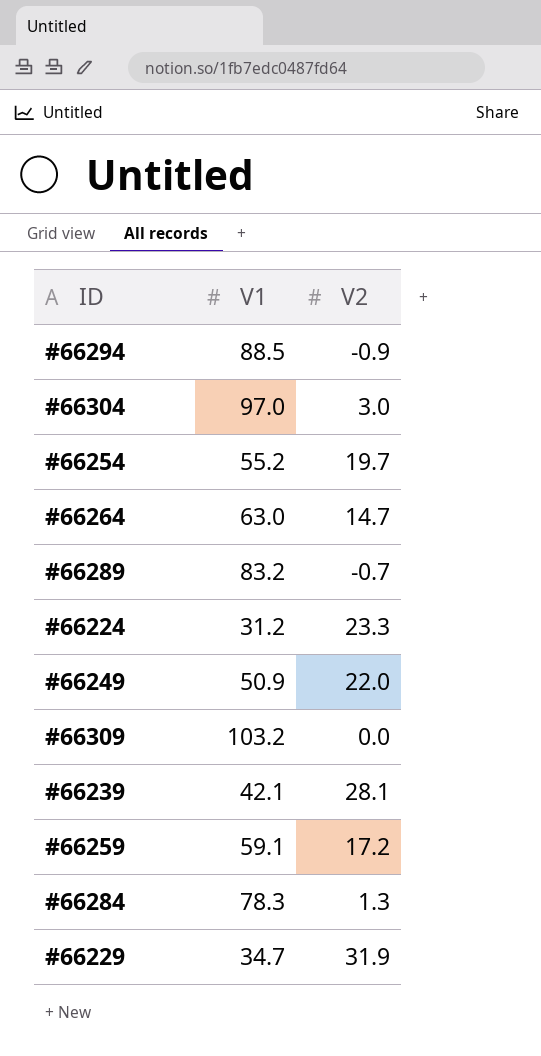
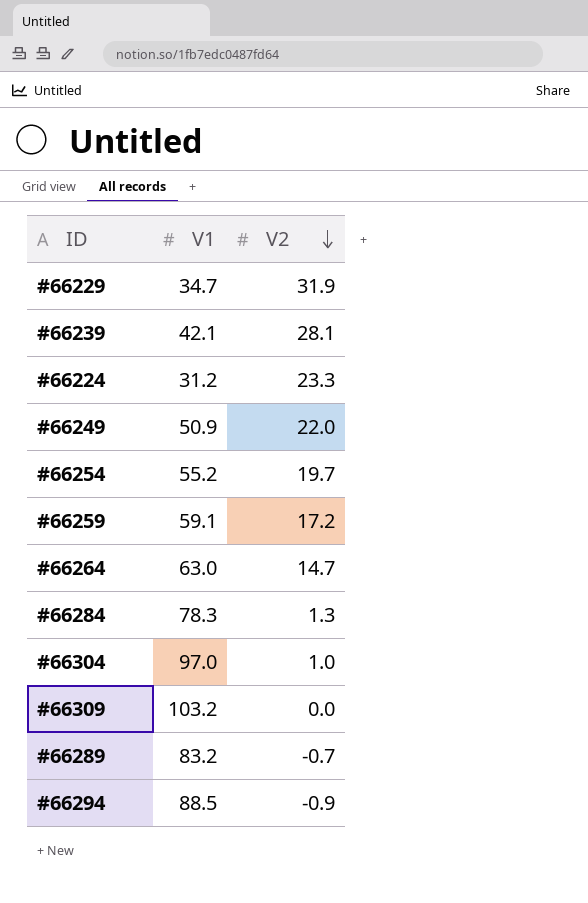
row order: none -> V2 descending
#66304 | V2: 3.0 -> 1.0

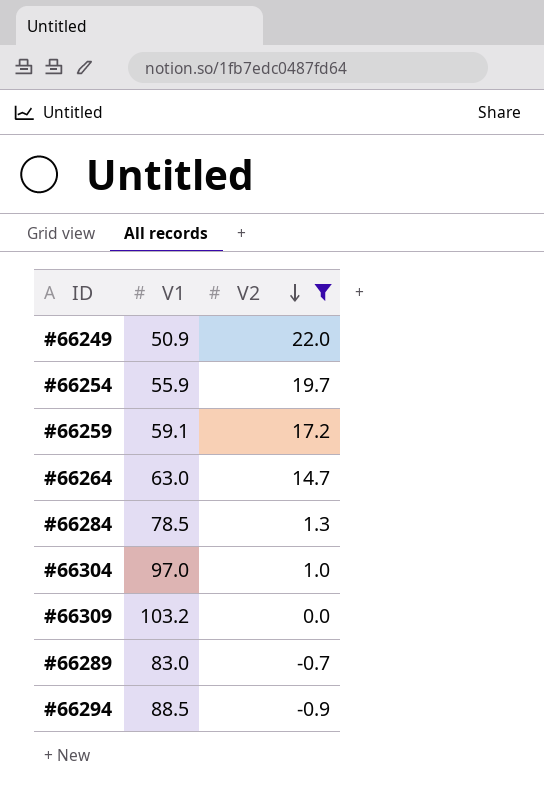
filter: none -> V2 <= 22.0
#66254 | V1: 55.2 -> 55.9
#66284 | V1: 78.3 -> 78.5
#66289 | V1: 83.2 -> 83.0

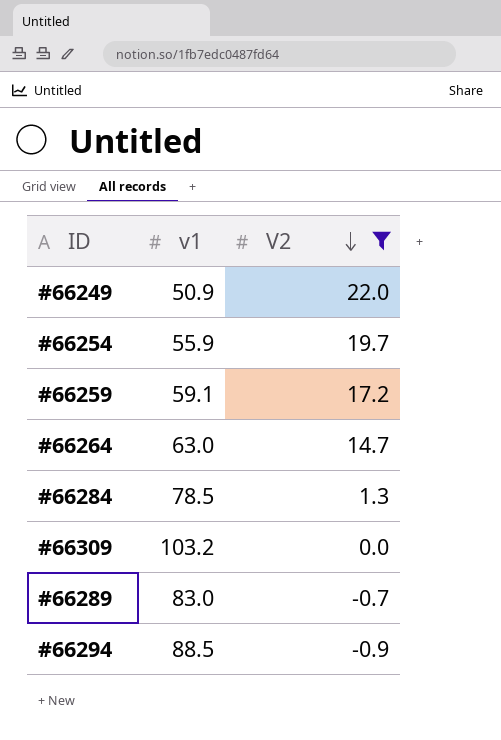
column name: V1 -> v1
row #66304: 97.0 | 1.0 -> none

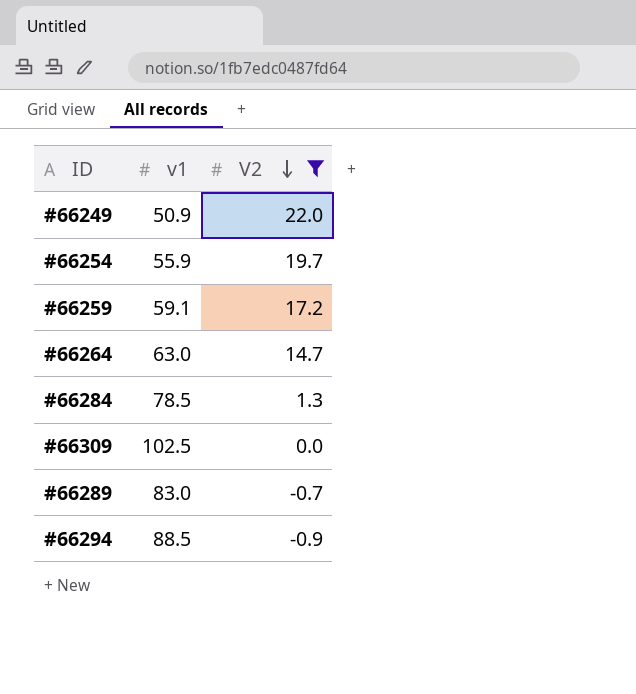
#66309 | v1: 103.2 -> 102.5

